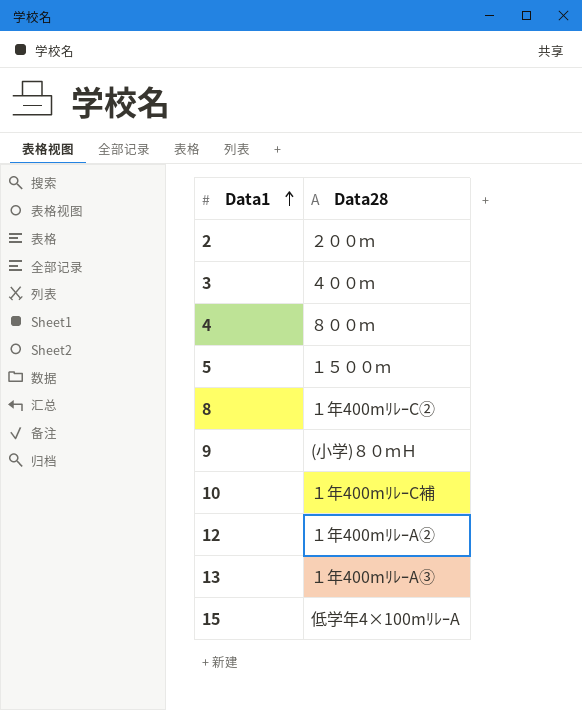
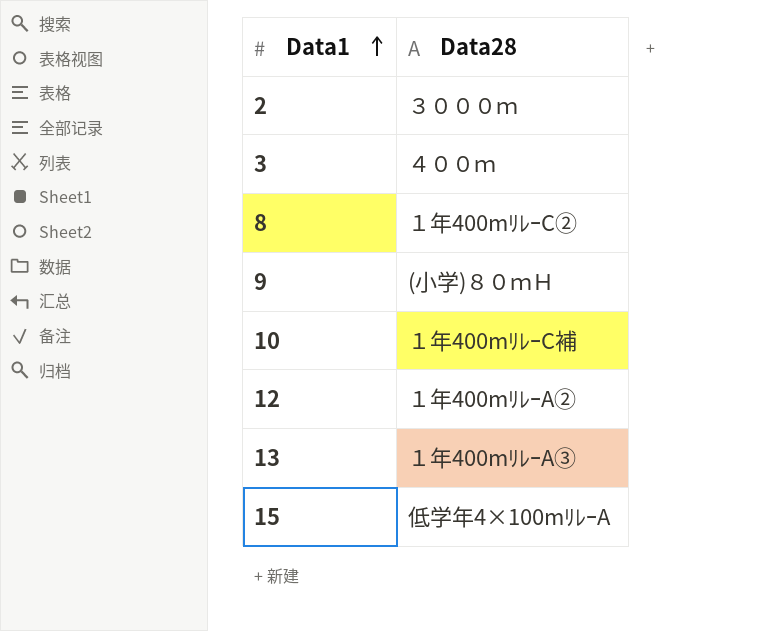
row 4: ８００ｍ -> none
row 5: １５００ｍ -> none
2 | Data28: ２００ｍ -> ３０００ｍ

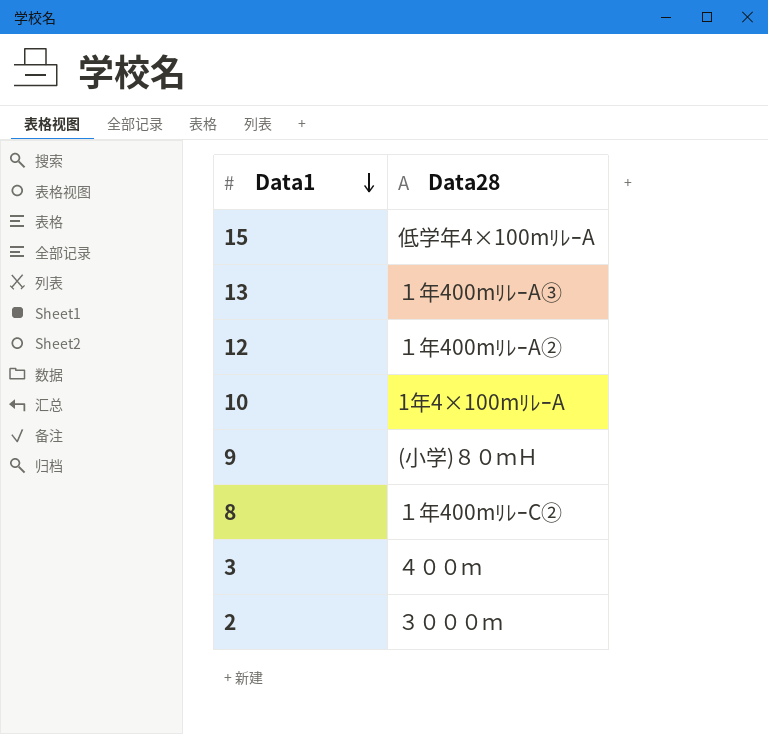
row order: Data1 ascending -> Data1 descending
10 | Data28: １年400mﾘﾚｰC補 -> 1年4×100mﾘﾚｰA

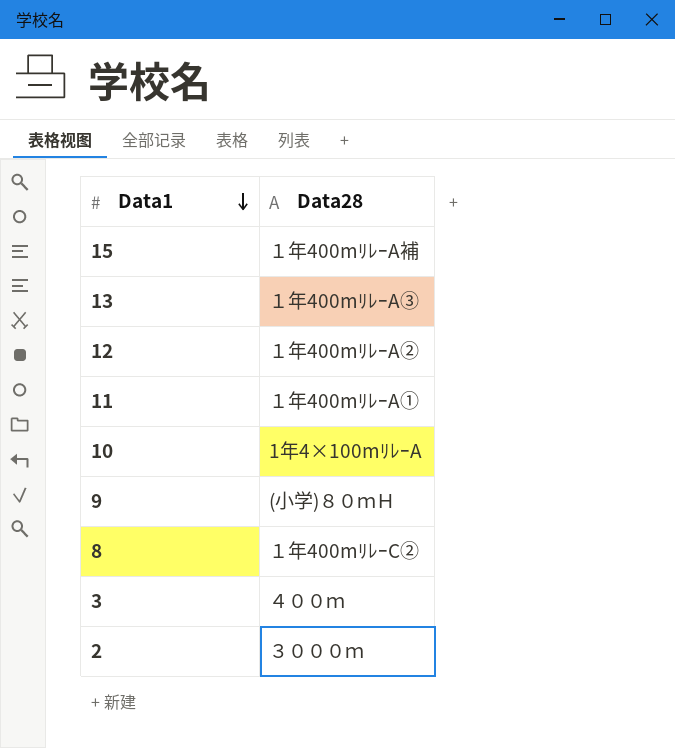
15 | Data28: 低学年4×100mﾘﾚｰA -> １年400mﾘﾚｰA補
row 11: none -> １年400mﾘﾚｰA①

